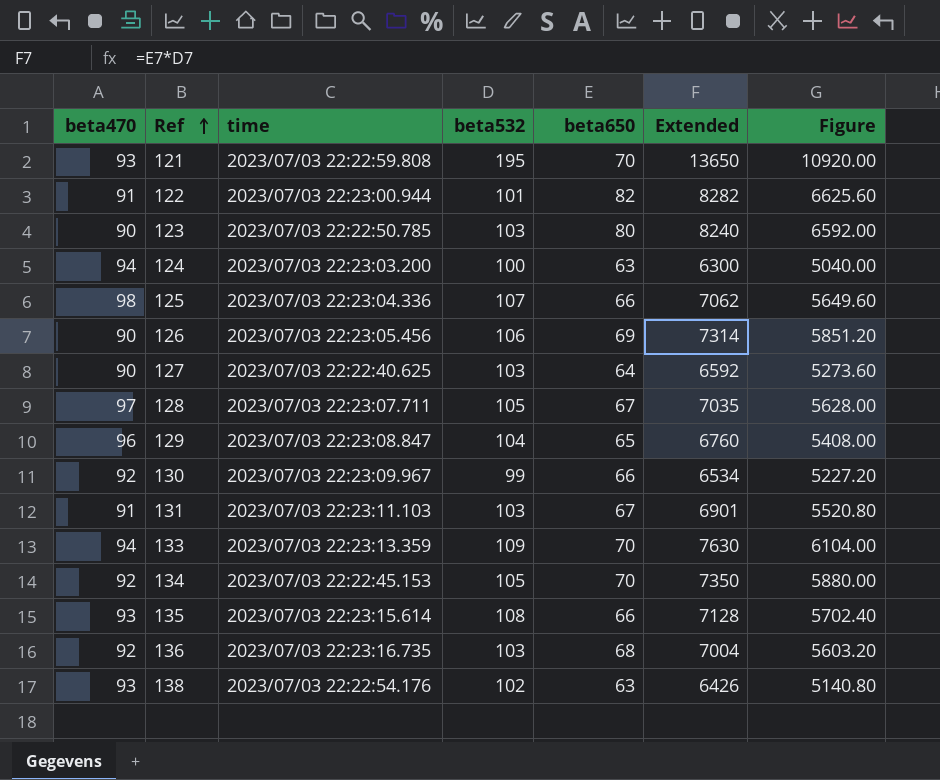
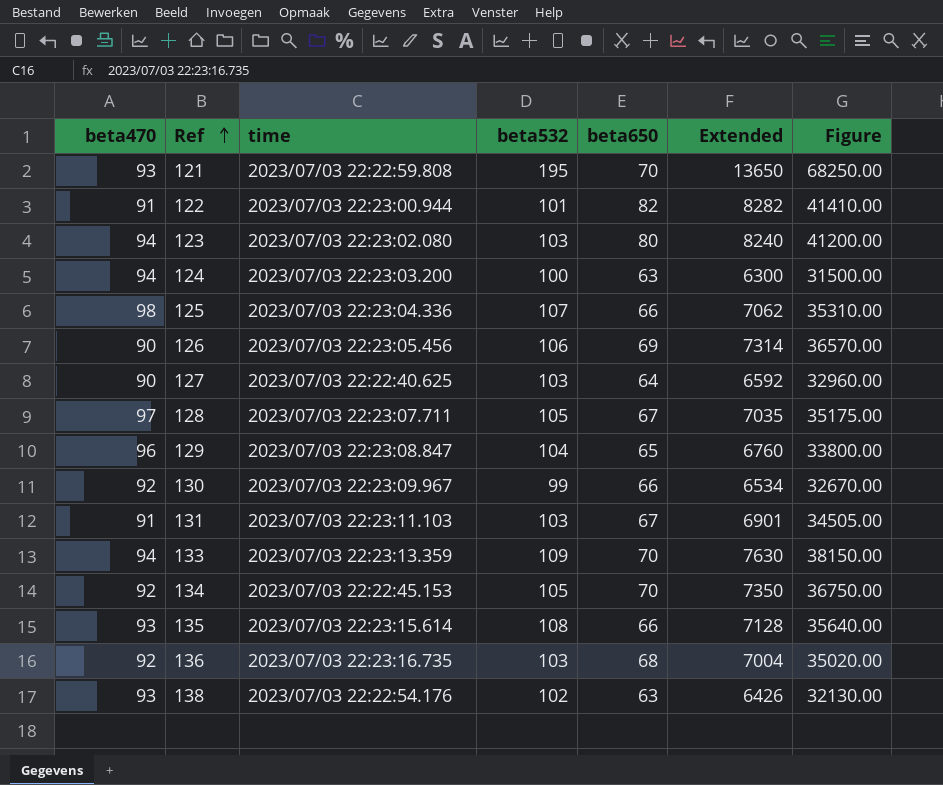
column Figure | formula: [Extended] * 0.8 -> [Extended] * 5
123 | beta470: 90 -> 94
123 | time: 2023/07/03 22:22:50.785 -> 2023/07/03 22:23:02.080

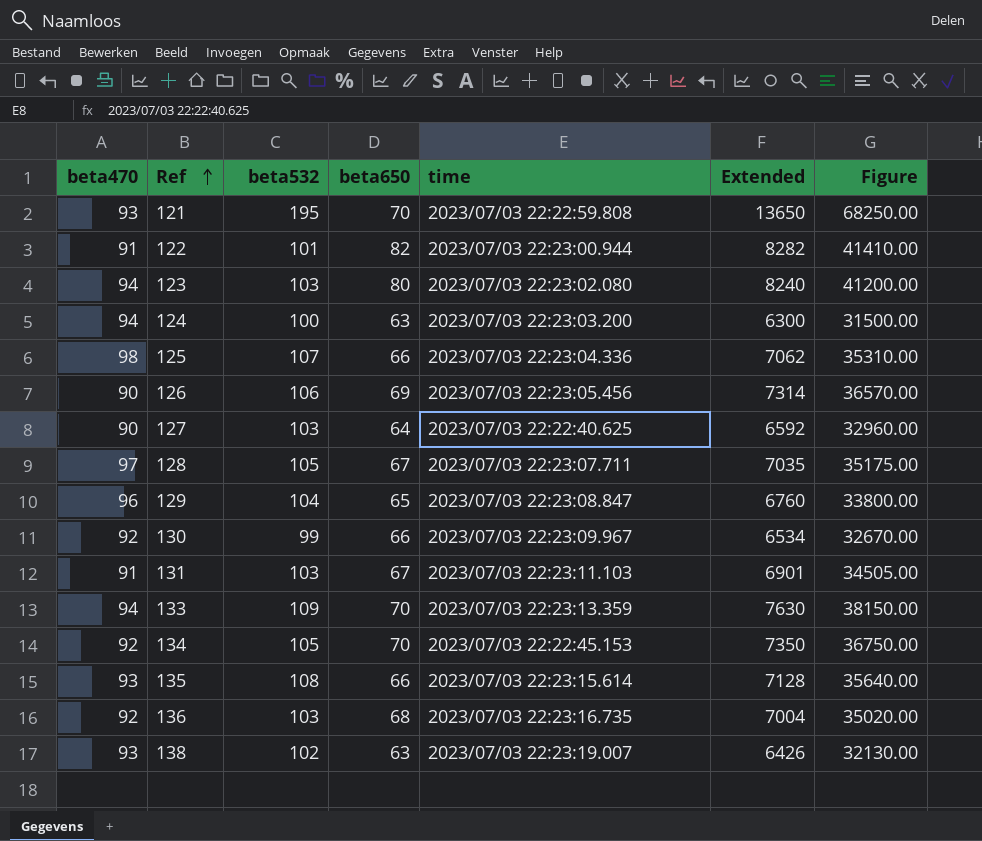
column time | position: 3 -> 5
138 | time: 2023/07/03 22:22:54.176 -> 2023/07/03 22:23:19.007

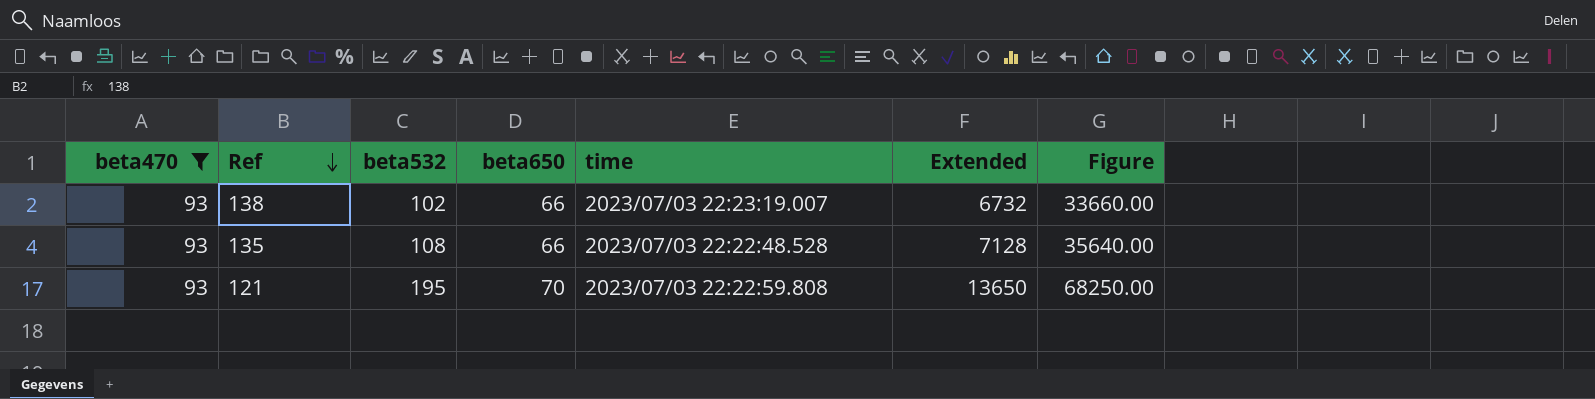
filter: none -> beta470 = 93
row order: Ref ascending -> Ref descending
138 | beta650: 63 -> 66
138 | Extended: 6426 -> 6732
138 | Figure: 32130.00 -> 33660.00
135 | time: 2023/07/03 22:23:15.614 -> 2023/07/03 22:22:48.528

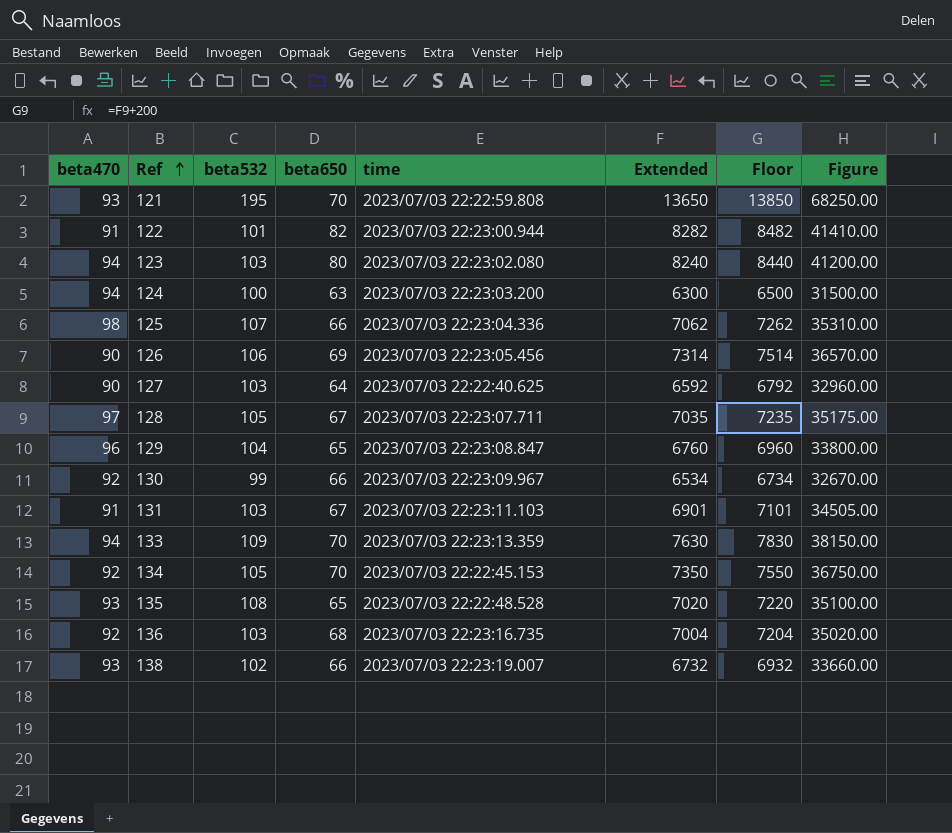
filter: beta470 = 93 -> none
row order: Ref descending -> Ref ascending
column Floor | formula: none -> [Extended] + 200
135 | beta650: 66 -> 65
135 | Extended: 7128 -> 7020
135 | Figure: 35640.00 -> 35100.00

